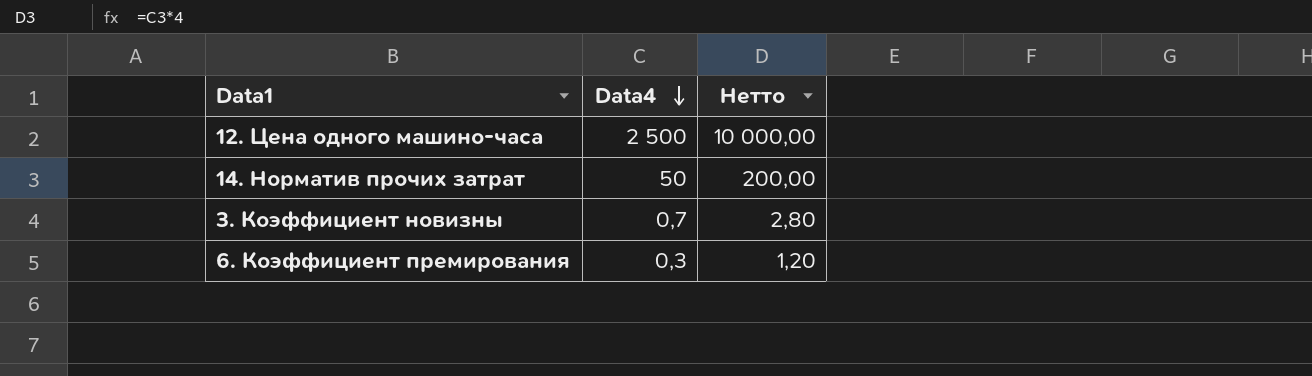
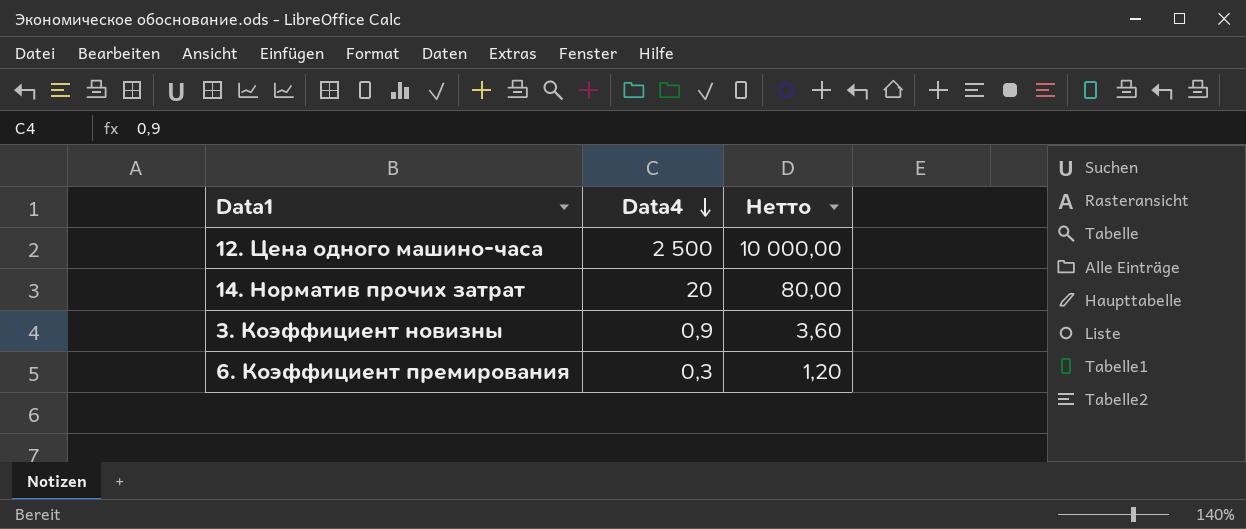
14. Норматив прочих затрат | Data4: 50 -> 20
14. Норматив прочих затрат | Нетто: 200,00 -> 80,00
3. Коэффициент новизны | Data4: 0,7 -> 0,9
3. Коэффициент новизны | Нетто: 2,80 -> 3,60

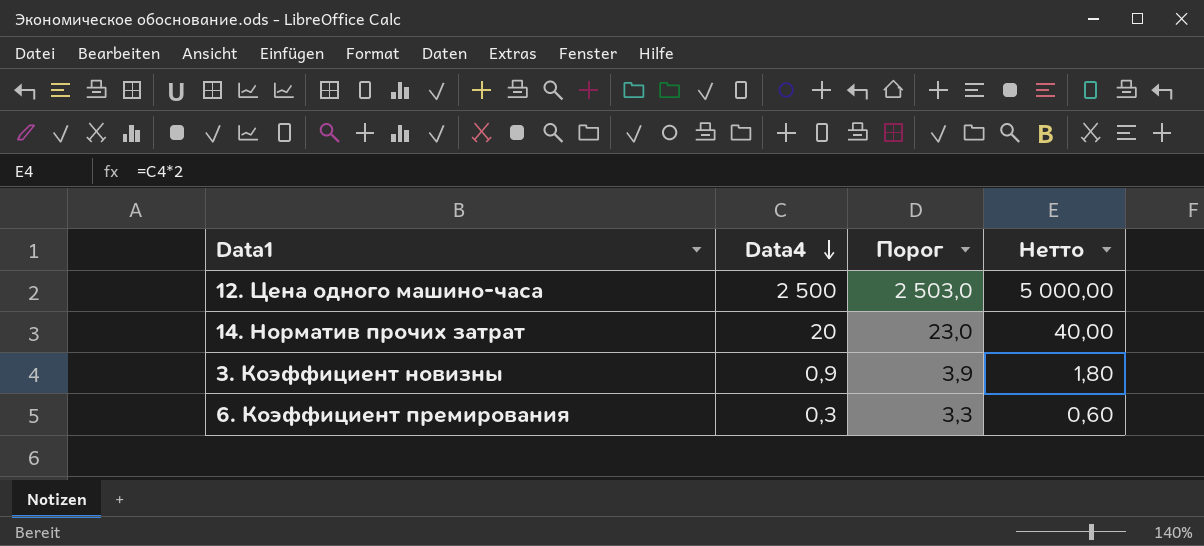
column Порог | formula: none -> [Data4] + 3
column Нетто | formula: [Data4] * 4 -> [Data4] * 2

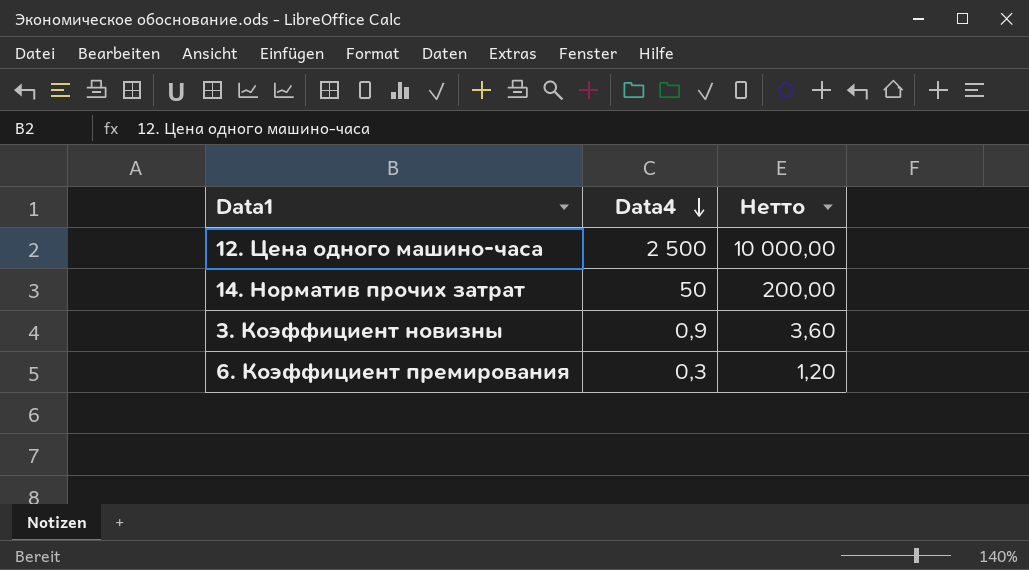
column Порог | formula: [Data4] + 3 -> none
column Нетто | formula: [Data4] * 2 -> [Data4] * 4
14. Норматив прочих затрат | Data4: 20 -> 50

